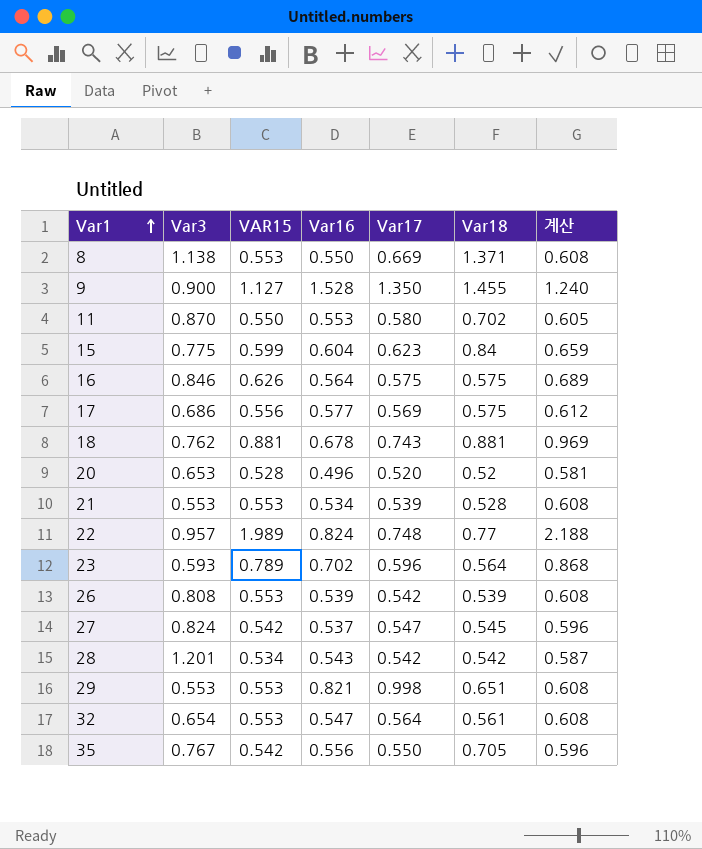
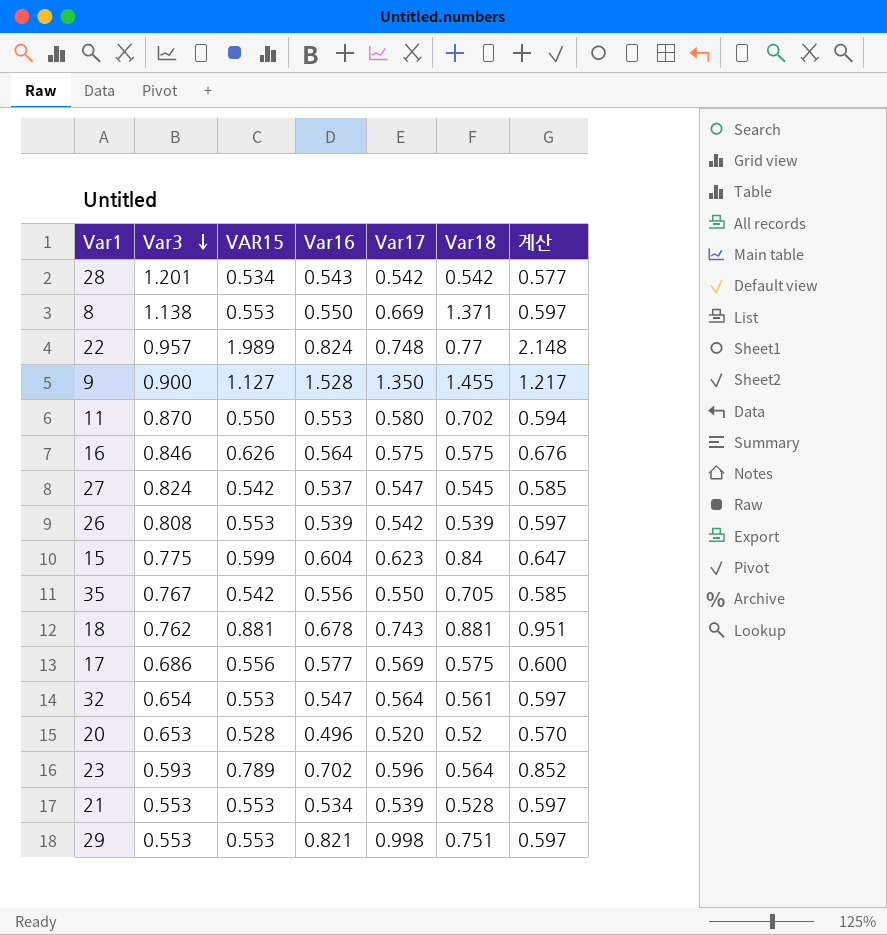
row order: Var1 ascending -> Var3 descending
column 계산 | formula: [VAR15] * 1.1 -> [VAR15] * 1.08
29 | Var18: 0.651 -> 0.751

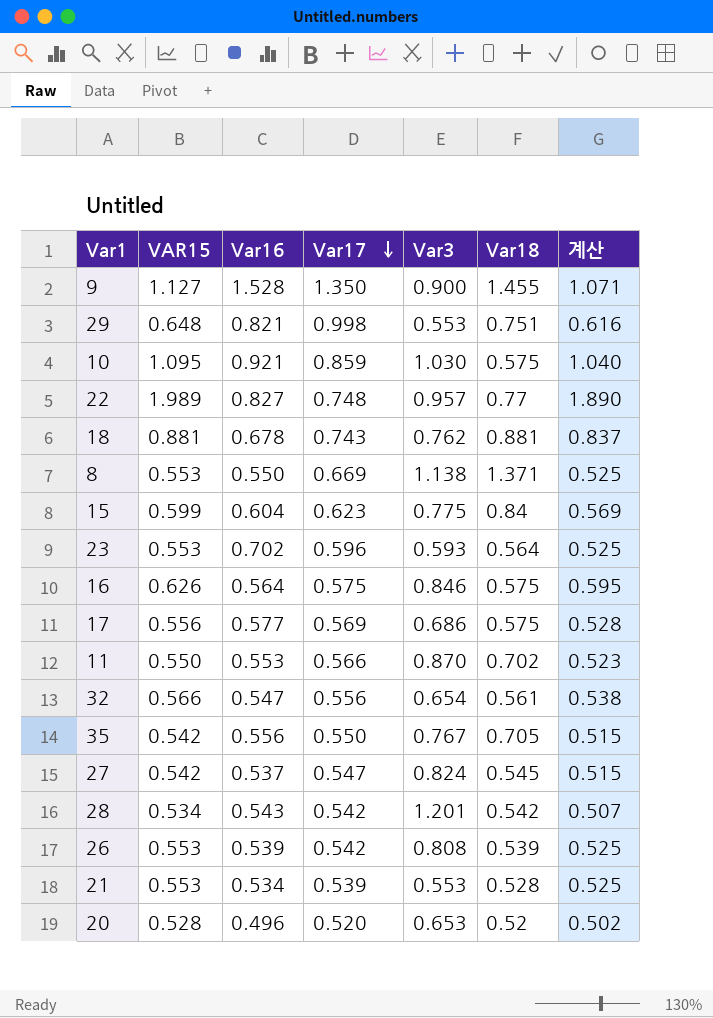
row order: Var3 descending -> Var17 descending
column Var3 | position: 2 -> 5
column 계산 | formula: [VAR15] * 1.08 -> [VAR15] * 0.95
29 | VAR15: 0.553 -> 0.648
row 10: none -> 1.095 | 0.921 | 0.859 | 1.030 | 0.575 | 1.040
22 | Var16: 0.824 -> 0.827
23 | VAR15: 0.789 -> 0.553
11 | Var17: 0.580 -> 0.566
32 | VAR15: 0.553 -> 0.566
32 | Var17: 0.564 -> 0.556

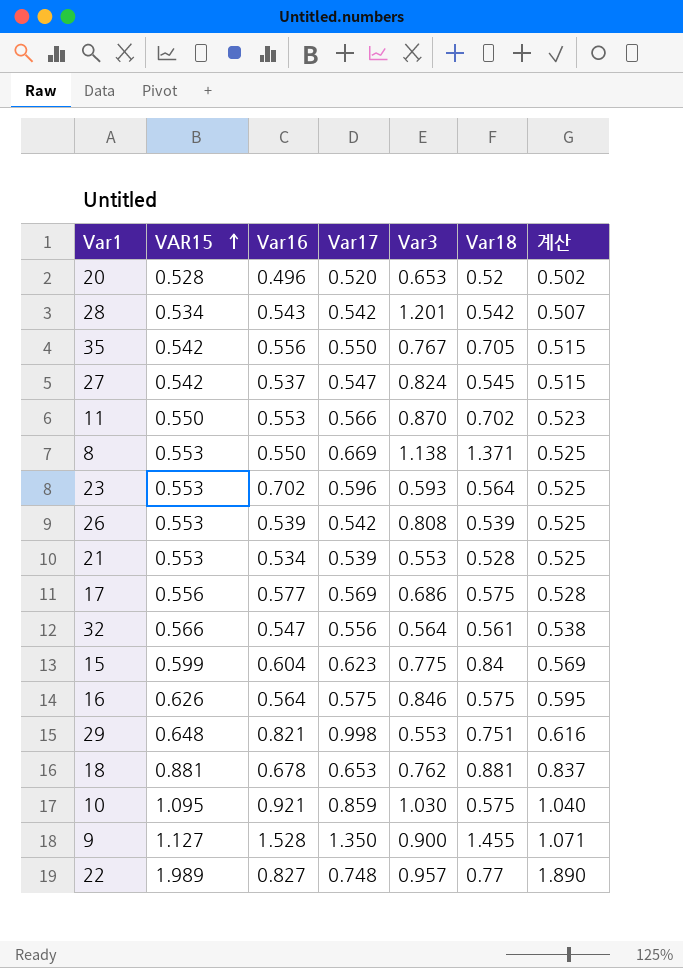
row order: Var17 descending -> VAR15 ascending
32 | Var3: 0.654 -> 0.564
18 | Var17: 0.743 -> 0.653

